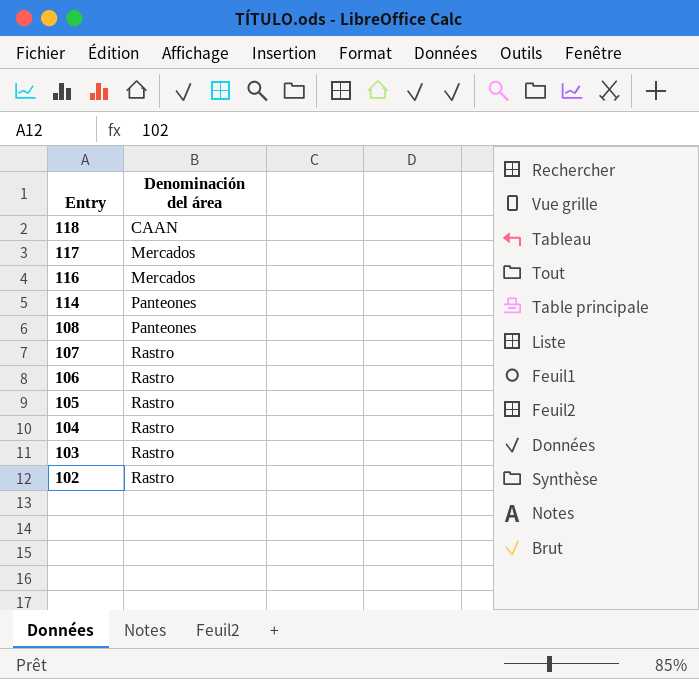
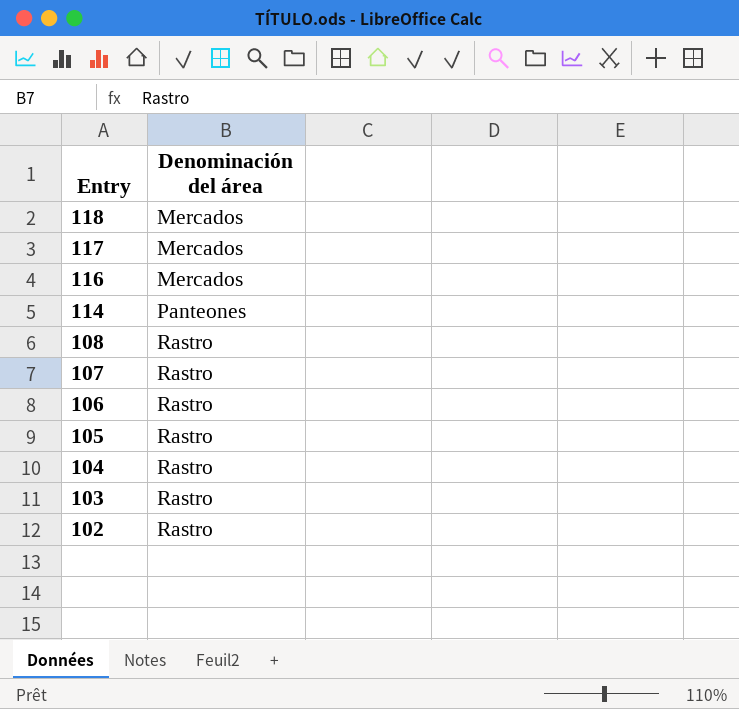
118 | Denominación del área: CAAN -> Mercados
108 | Denominación del área: Panteones -> Rastro

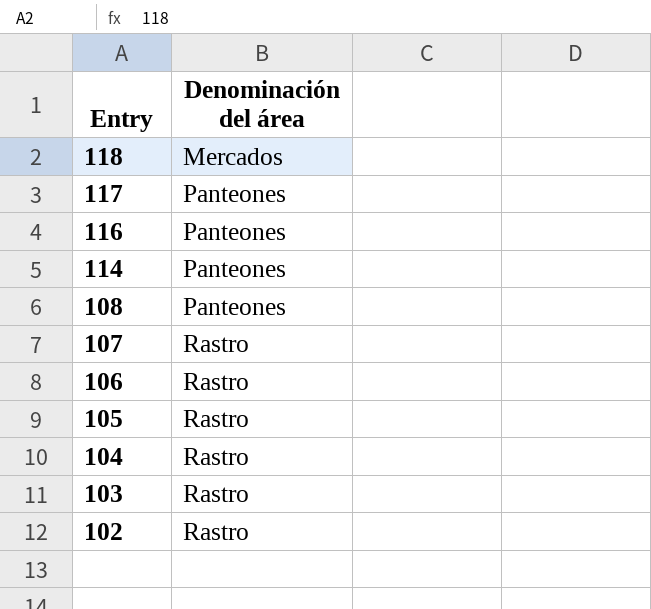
117 | Denominación del área: Mercados -> Panteones
116 | Denominación del área: Mercados -> Panteones
108 | Denominación del área: Rastro -> Panteones

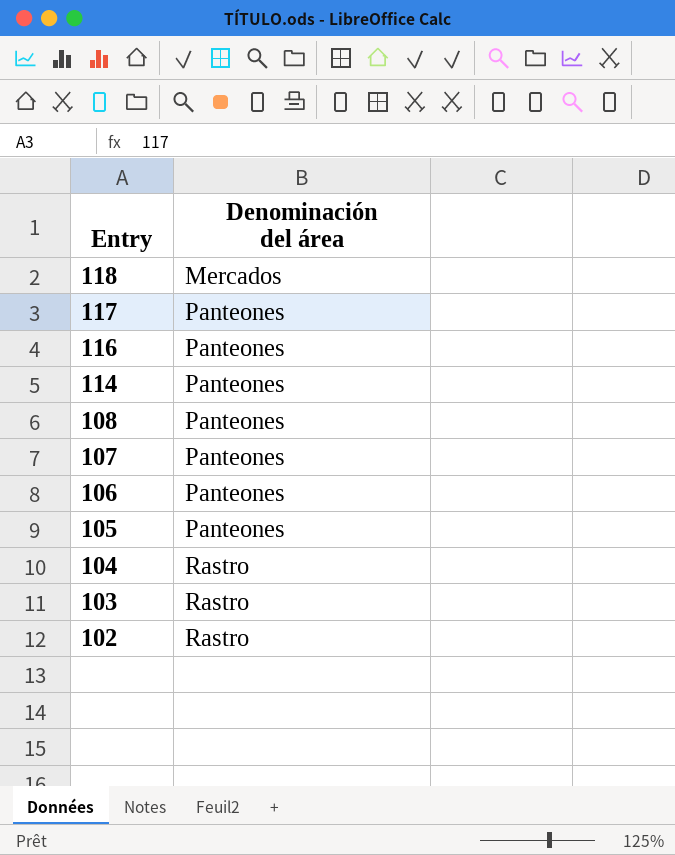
107 | Denominación del área: Rastro -> Panteones
106 | Denominación del área: Rastro -> Panteones
105 | Denominación del área: Rastro -> Panteones

